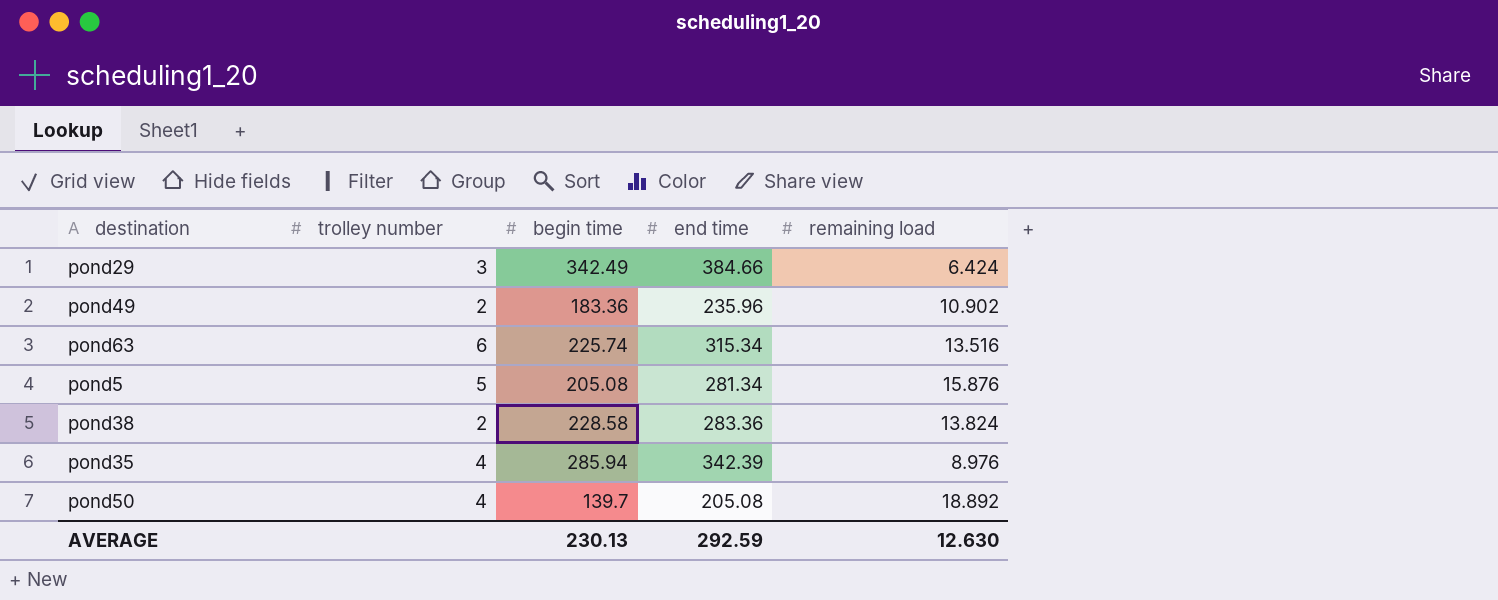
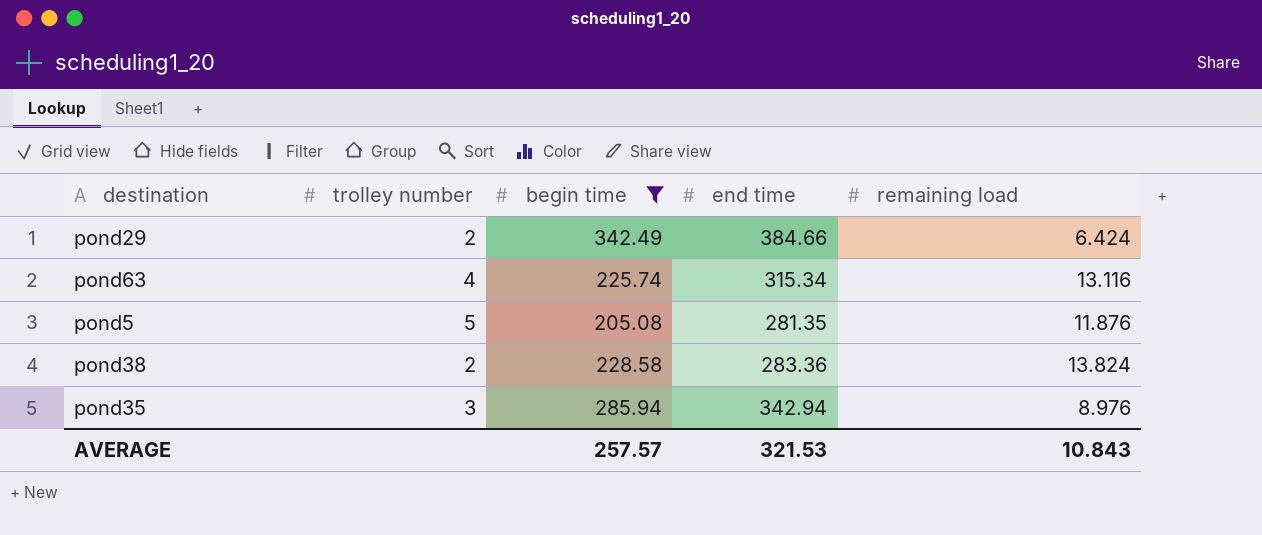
filter: none -> begin time >= 205.08
pond29 | trolley number: 3 -> 2
pond63 | trolley number: 6 -> 4
pond63 | remaining load: 13.516 -> 13.116
pond5 | end time: 281.34 -> 281.35
pond5 | remaining load: 15.876 -> 11.876
pond35 | trolley number: 4 -> 3
pond35 | end time: 342.39 -> 342.94
AVERAGE | begin time: 230.13 -> 257.57
AVERAGE | end time: 292.59 -> 321.53
AVERAGE | remaining load: 12.630 -> 10.843

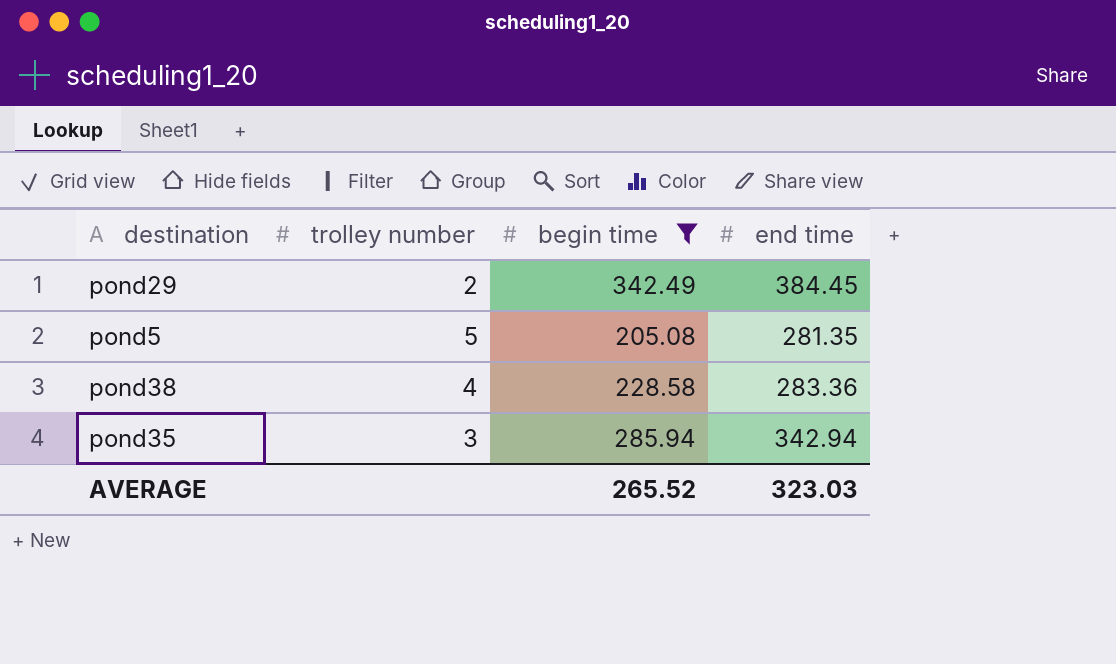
column remaining load | position: 5 -> none
row pond63: 4 | 225.74 | 315.34 | 13.116 -> none
pond29 | end time: 384.66 -> 384.45
pond38 | trolley number: 2 -> 4
AVERAGE | begin time: 257.57 -> 265.52
AVERAGE | end time: 321.53 -> 323.03

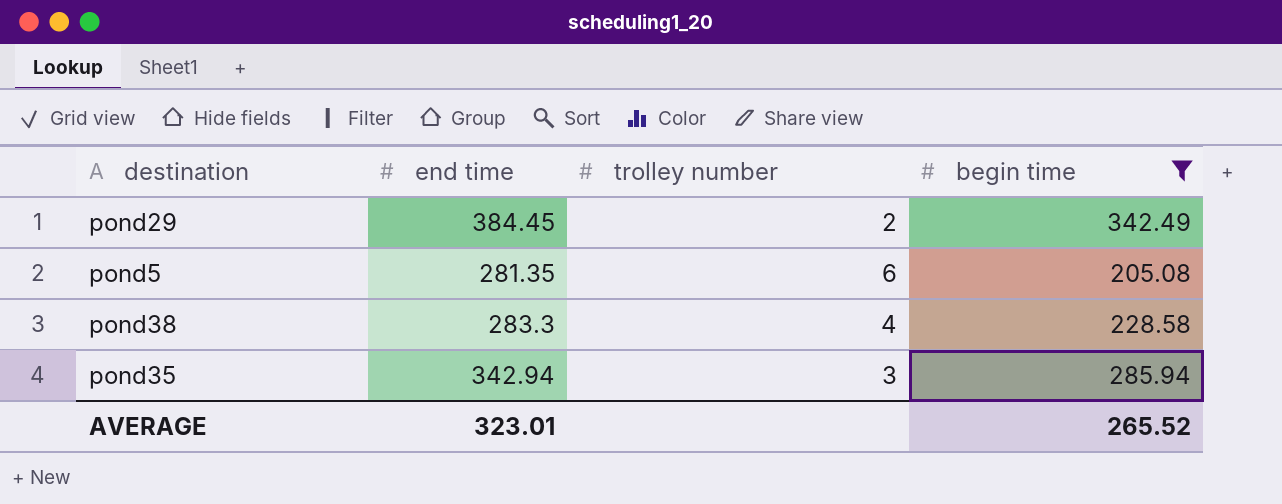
column end time | position: 4 -> 2
pond5 | trolley number: 5 -> 6
pond38 | end time: 283.36 -> 283.3
AVERAGE | end time: 323.03 -> 323.01

